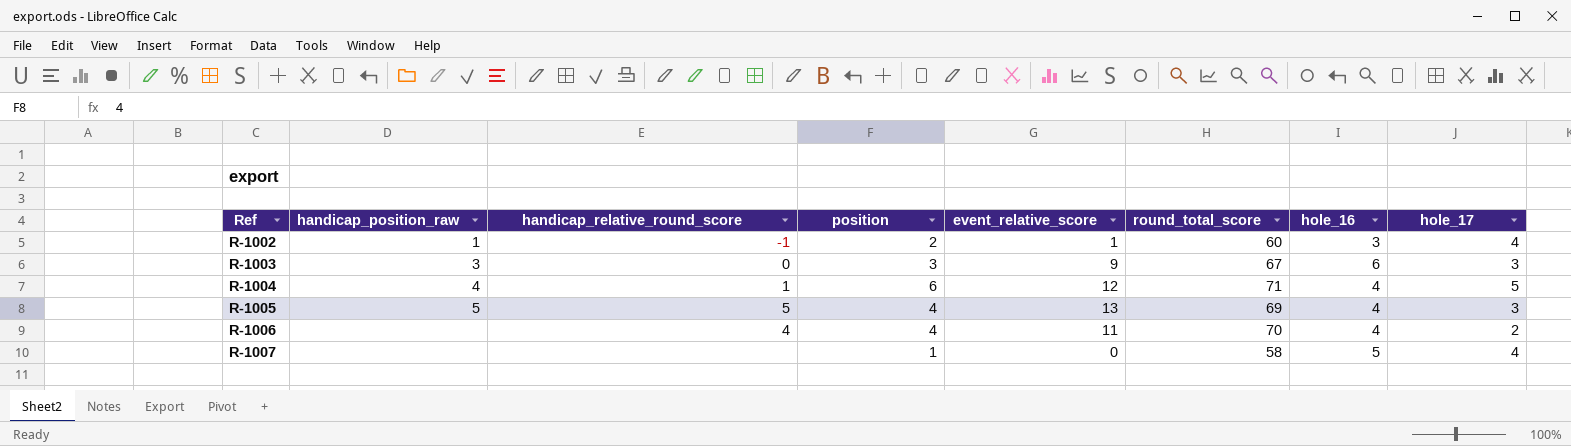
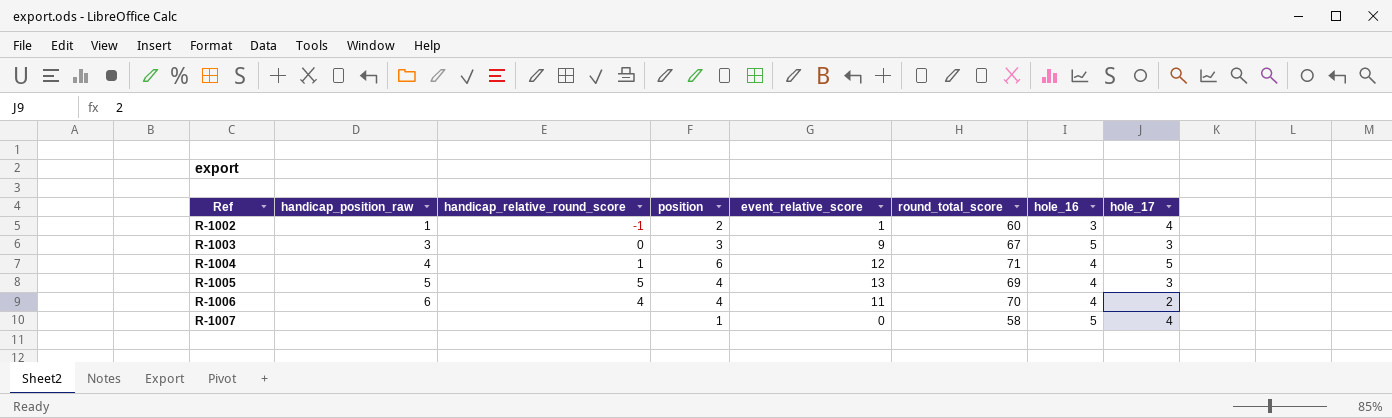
R-1003 | hole_16: 6 -> 5
R-1006 | handicap_position_raw: none -> 6

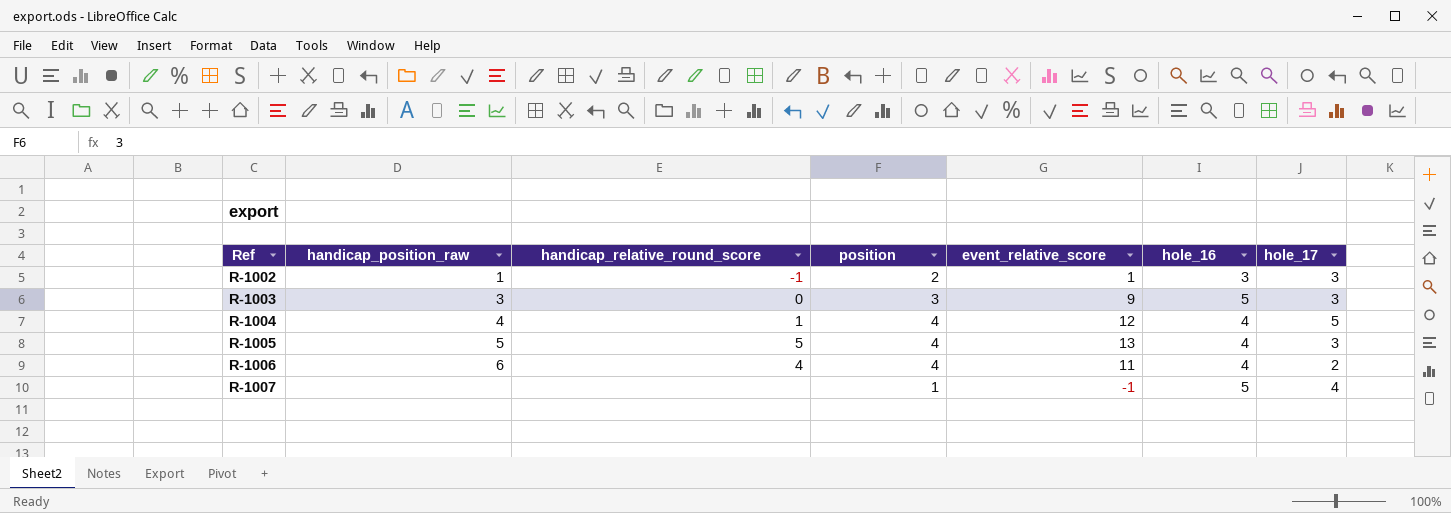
column round_total_score | position: 6 -> none
R-1002 | hole_17: 4 -> 3
R-1004 | position: 6 -> 4
R-1007 | event_relative_score: 0 -> -1

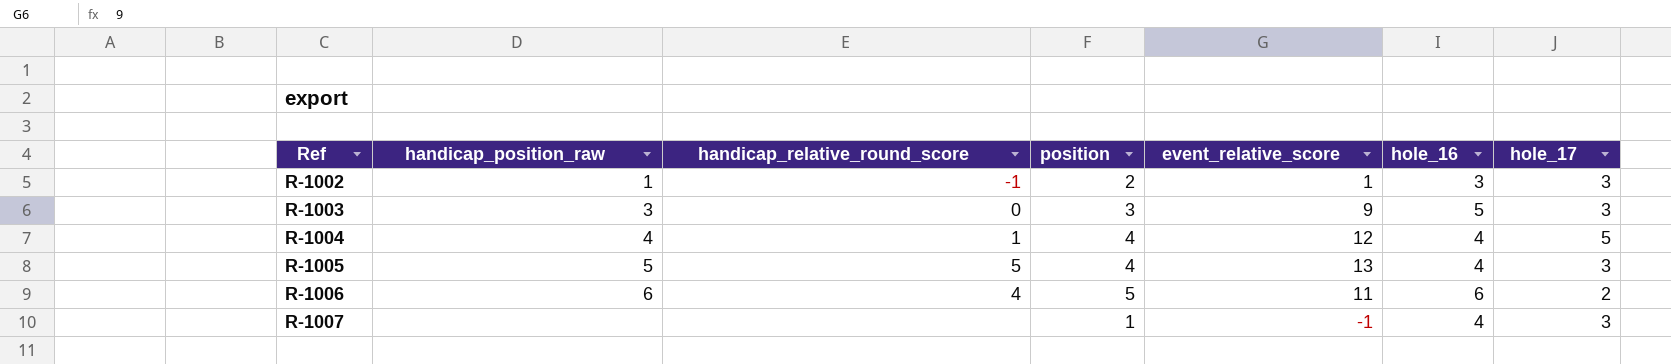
R-1006 | position: 4 -> 5
R-1006 | hole_16: 4 -> 6
R-1007 | hole_16: 5 -> 4
R-1007 | hole_17: 4 -> 3

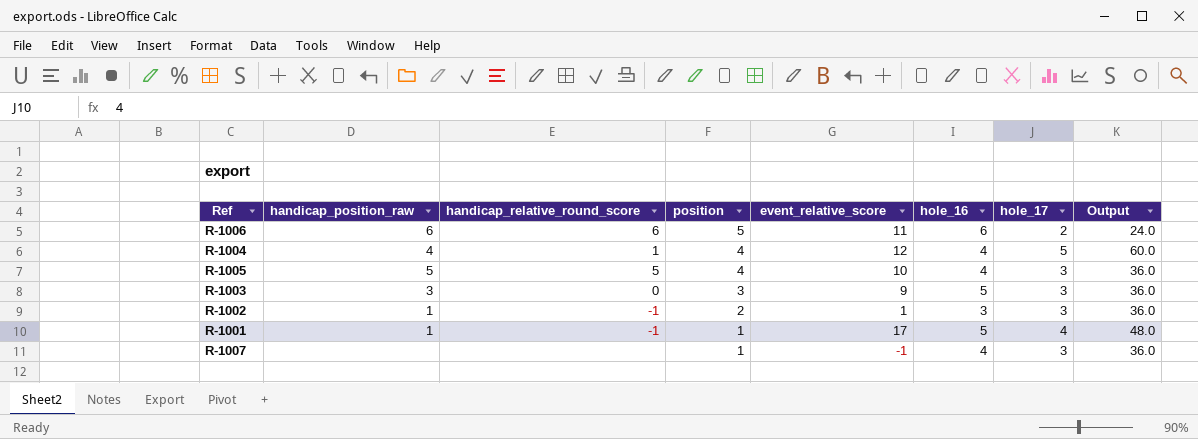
row order: Ref ascending -> position descending
column Output | formula: none -> [hole_17] * 12
R-1006 | handicap_relative_round_score: 4 -> 6
R-1005 | event_relative_score: 13 -> 10
row R-1001: none -> 1 | -1 | 1 | 17 | 5 | 4 | 48.0

